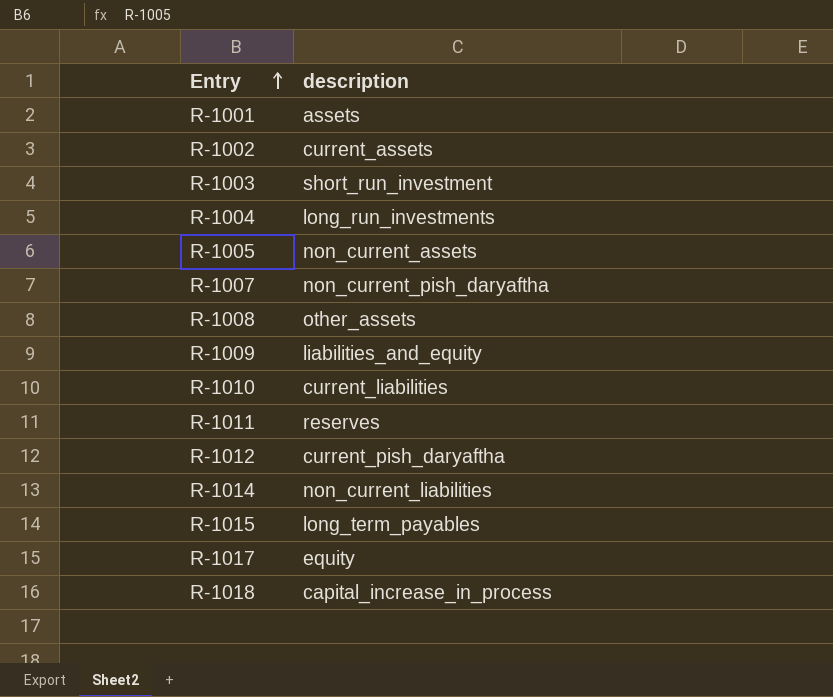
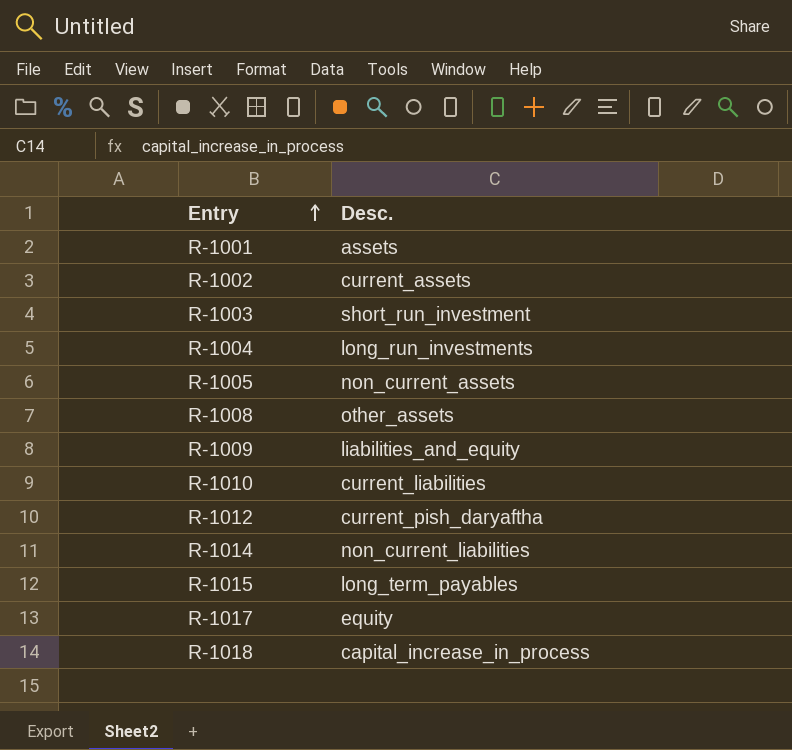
column name: description -> Desc.
row R-1007: non_current_pish_daryaftha -> none
row R-1011: reserves -> none

